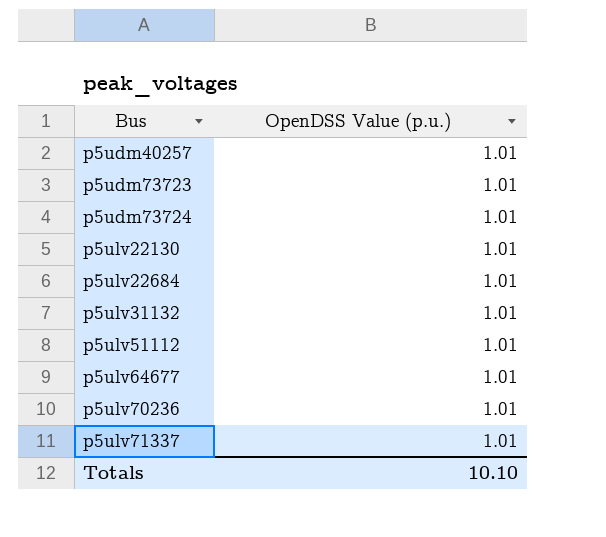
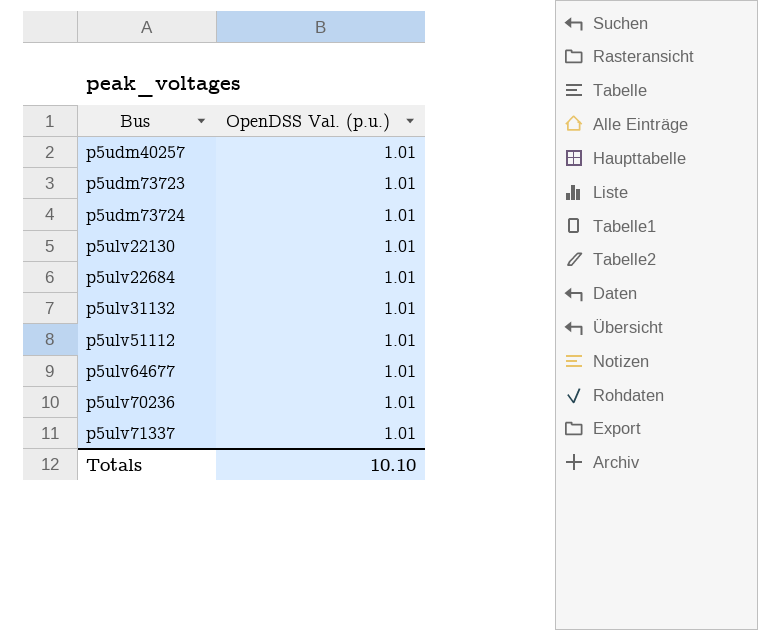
column name: OpenDSS Value (p.u.) -> OpenDSS Val. (p.u.)

